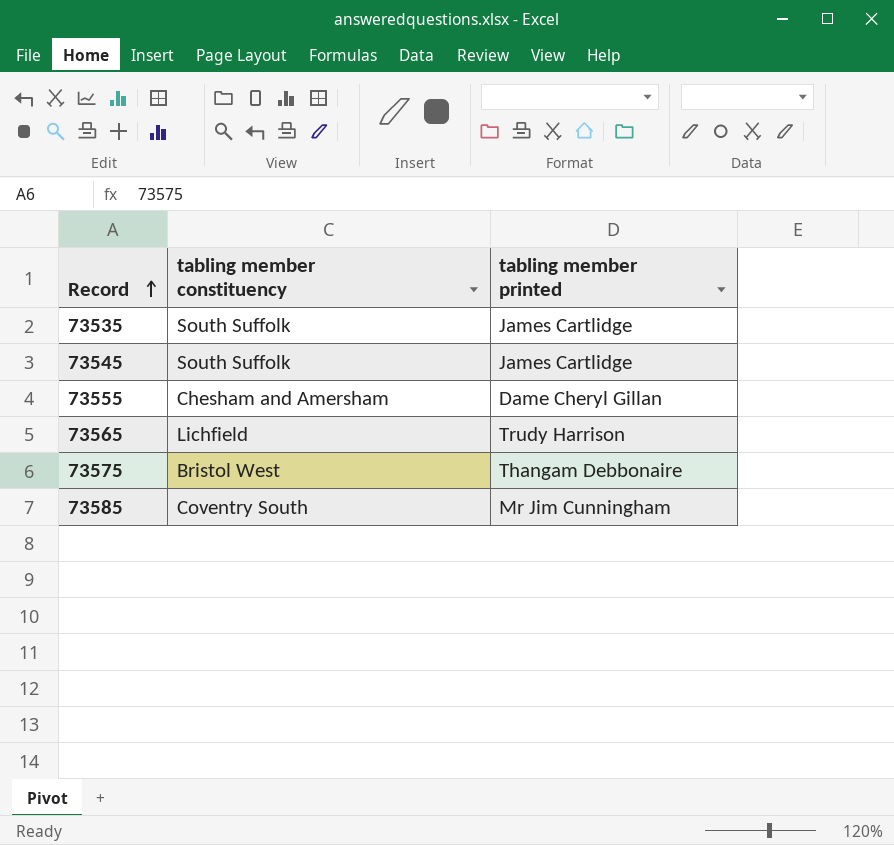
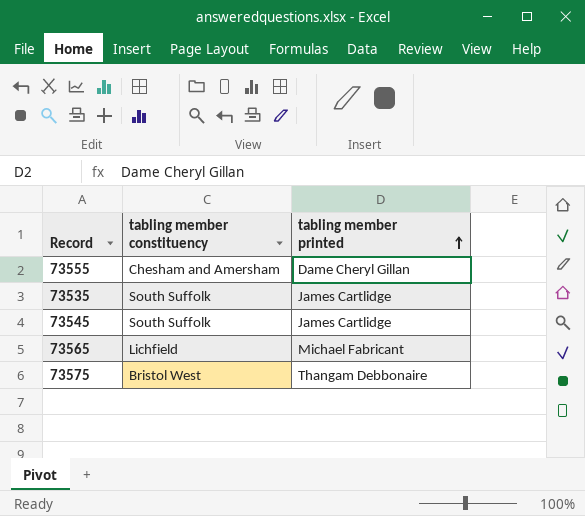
row order: Record ascending -> tabling member printed ascending
row 73585: Coventry South | Mr Jim Cunningham -> none
73565 | tabling member printed: Trudy Harrison -> Michael Fabricant

